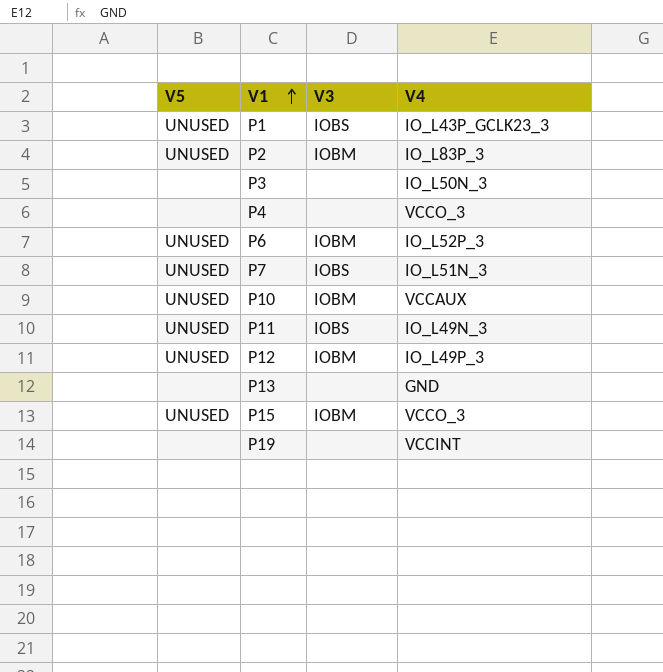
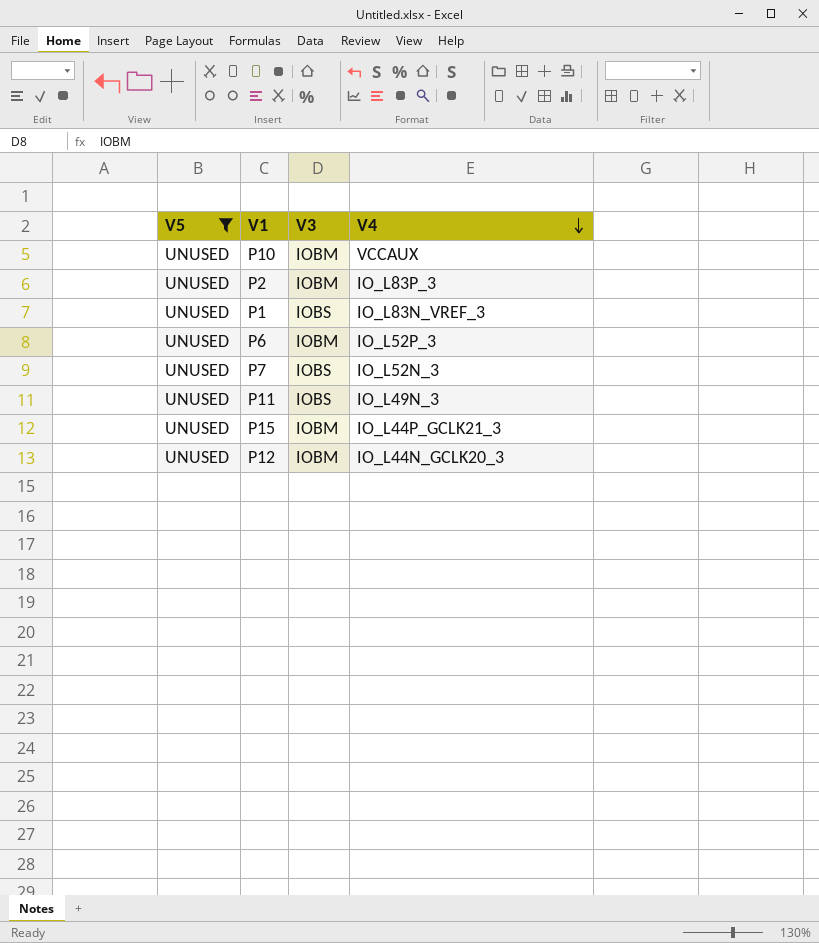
filter: none -> V5 = UNUSED
row order: V1 ascending -> V4 descending
P1 | V4: IO_L43P_GCLK23_3 -> IO_L83N_VREF_3
P7 | V4: IO_L51N_3 -> IO_L52N_3
P15 | V4: VCCO_3 -> IO_L44P_GCLK21_3
P12 | V4: IO_L49P_3 -> IO_L44N_GCLK20_3

